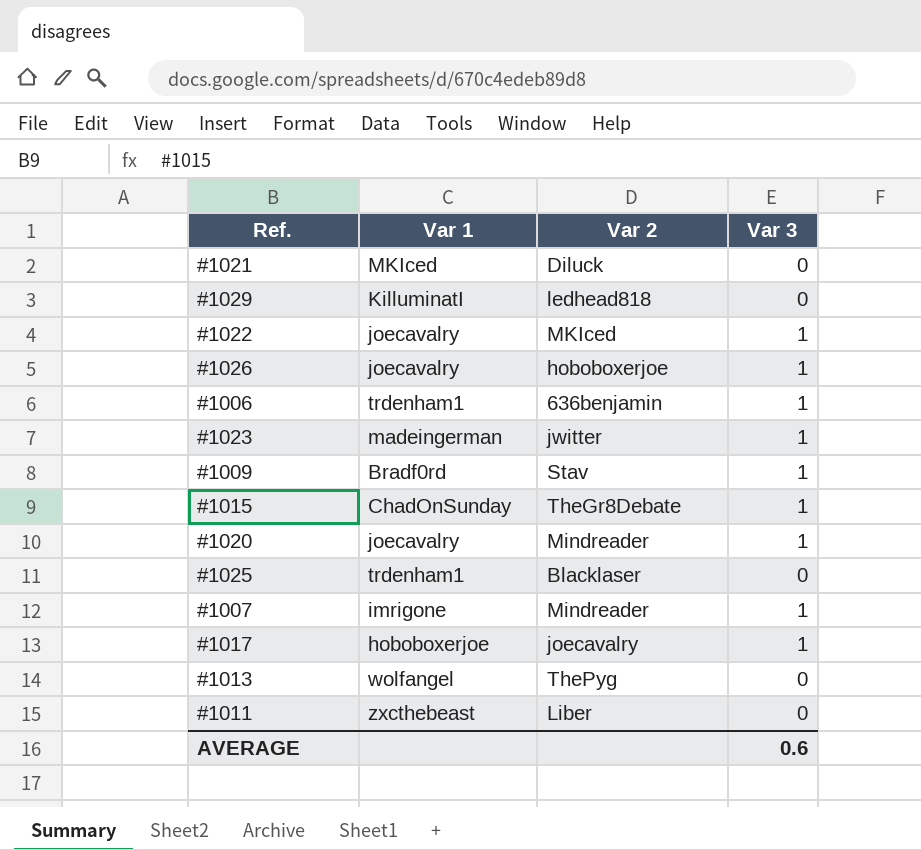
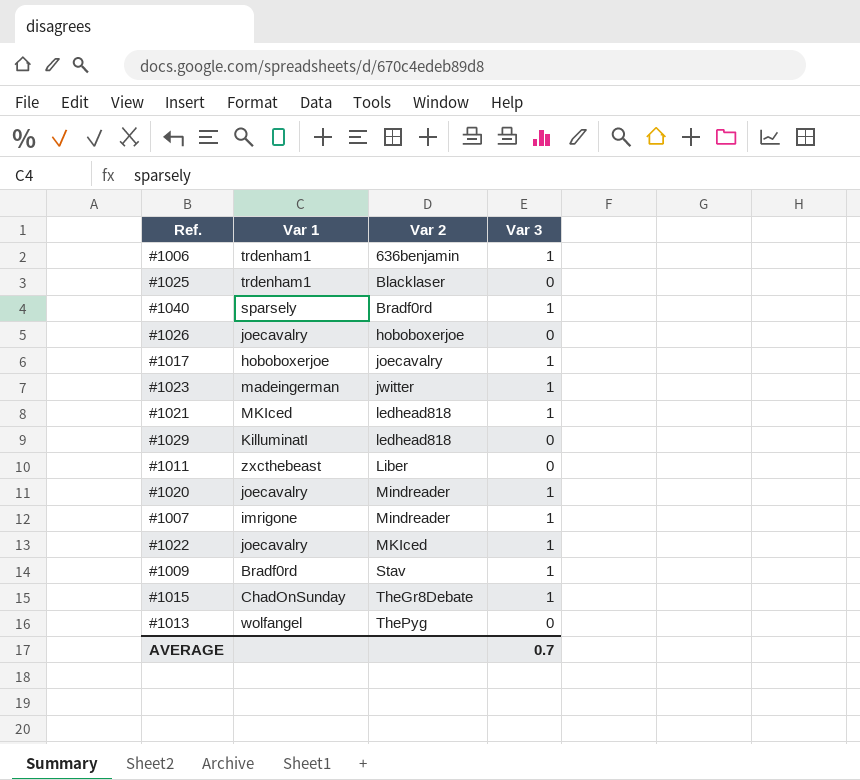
row order: none -> Var 2 ascending
row #1040: none -> sparsely | Bradf0rd | 1
#1026 | Var 3: 1 -> 0
#1021 | Var 2: Diluck -> ledhead818
#1021 | Var 3: 0 -> 1
AVERAGE | Var 3: 0.6 -> 0.7

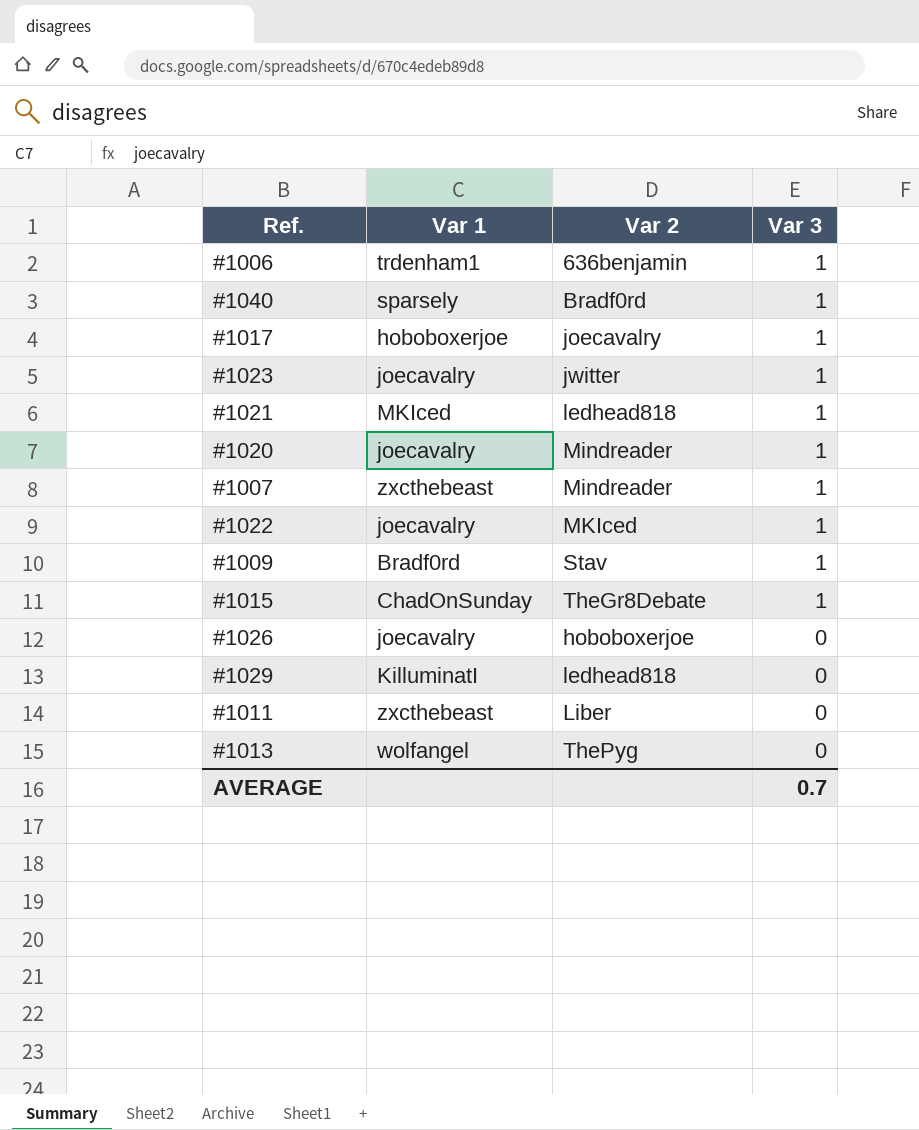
row order: Var 2 ascending -> Var 3 descending
row #1025: trdenham1 | Blacklaser | 0 -> none
#1023 | Var 1: madeingerman -> joecavalry
#1007 | Var 1: imrigone -> zxcthebeast

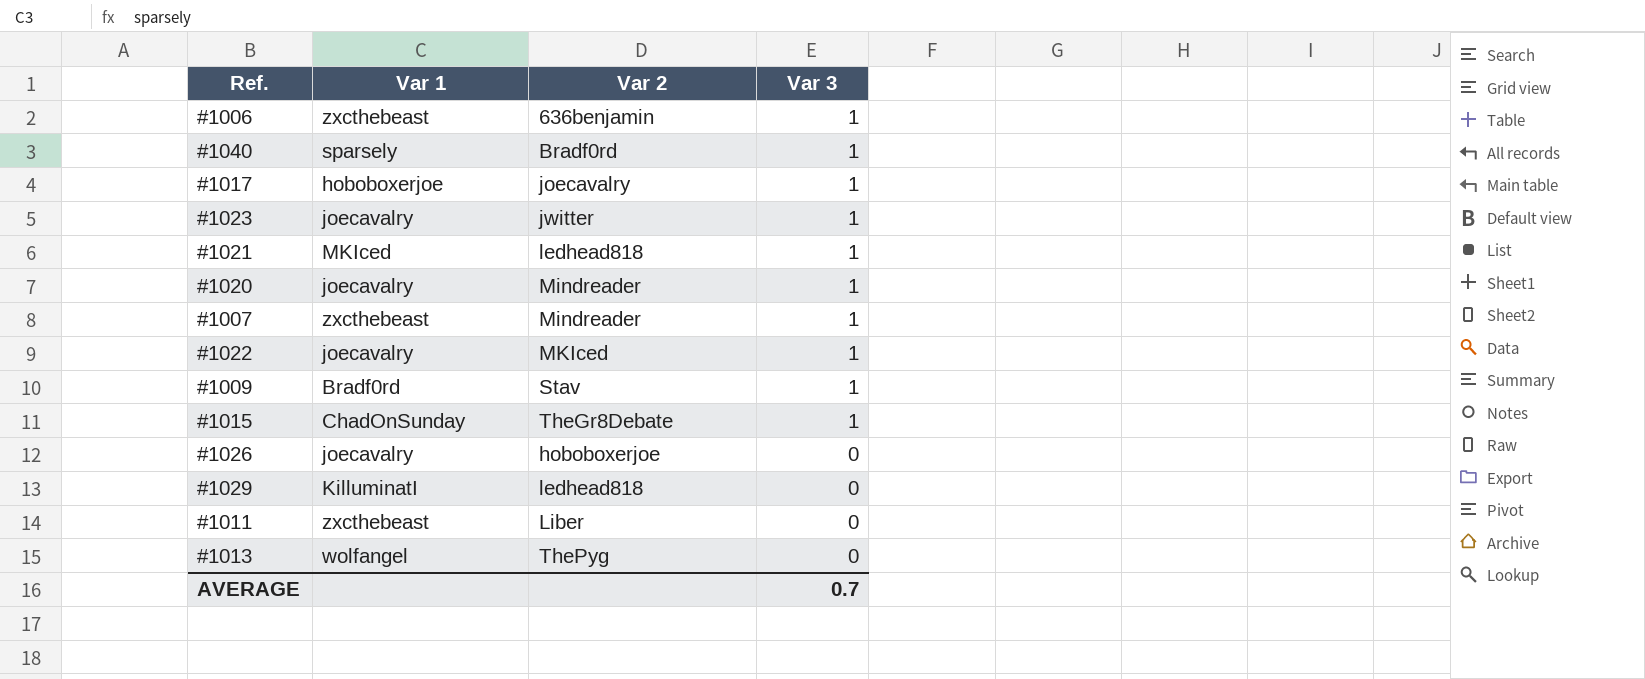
#1006 | Var 1: trdenham1 -> zxcthebeast

